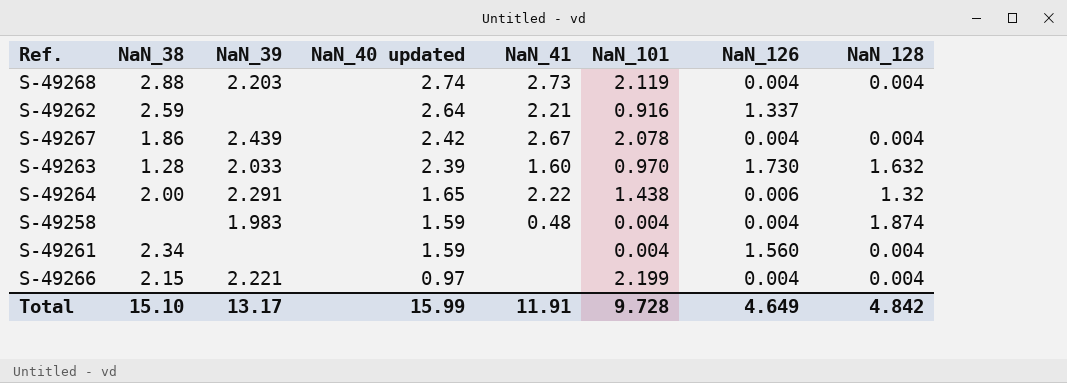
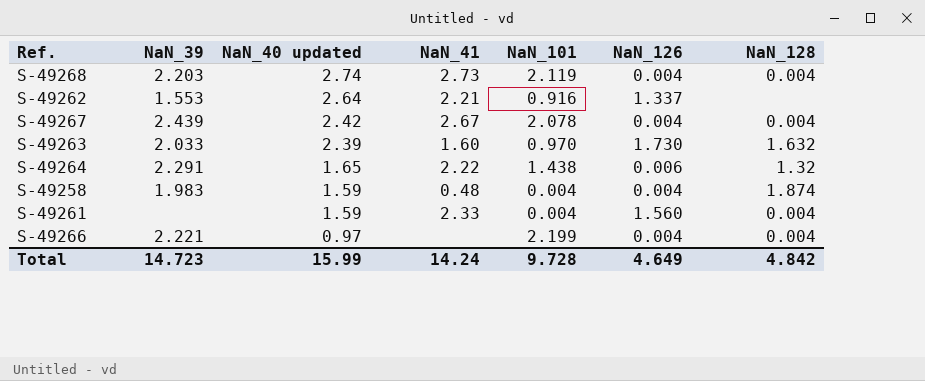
column NaN_38 | position: 2 -> none
S-49262 | NaN_39: none -> 1.553
S-49261 | NaN_41: none -> 2.33
Total | NaN_39: 13.17 -> 14.723
Total | NaN_41: 11.91 -> 14.24

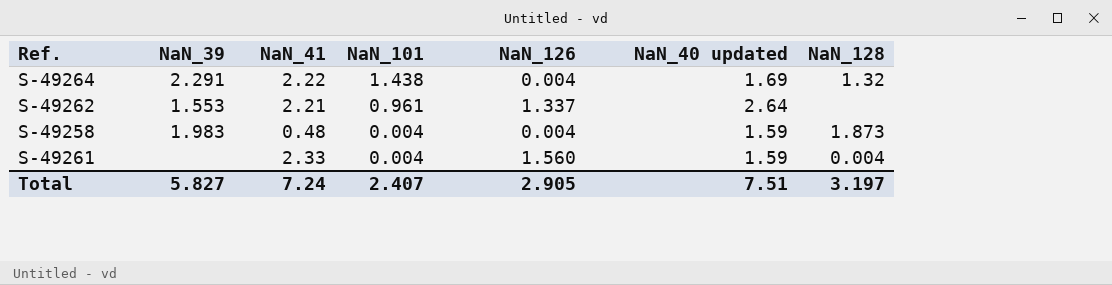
row order: NaN_40 updated descending -> NaN_101 descending
column NaN_40 updated | position: 3 -> 6
row S-49268: 2.203 | 2.74 | 2.73 | 2.119 | 0.004 | 0.004 -> none
row S-49267: 2.439 | 2.42 | 2.67 | 2.078 | 0.004 | 0.004 -> none
row S-49263: 2.033 | 2.39 | 1.60 | 0.970 | 1.730 | 1.632 -> none
row S-49266: 2.221 | 0.97 | none | 2.199 | 0.004 | 0.004 -> none
S-49264 | NaN_126: 0.006 -> 0.004
S-49264 | NaN_40 updated: 1.65 -> 1.69
S-49262 | NaN_101: 0.916 -> 0.961
S-49258 | NaN_128: 1.874 -> 1.873
Total | NaN_39: 14.723 -> 5.827
Total | NaN_41: 14.24 -> 7.24
Total | NaN_101: 9.728 -> 2.407
Total | NaN_126: 4.649 -> 2.905
Total | NaN_40 updated: 15.99 -> 7.51
Total | NaN_128: 4.842 -> 3.197

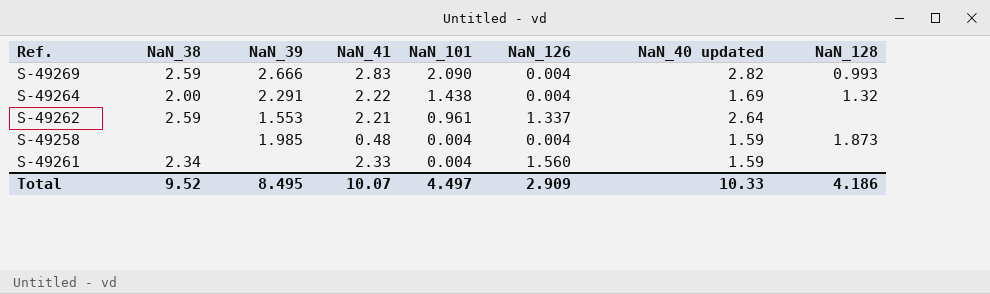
column NaN_38 | position: none -> 2
row S-49269: none -> 2.59 | 2.666 | 2.83 | 2.090 | 0.004 | 2.82 | 0.993
S-49258 | NaN_39: 1.983 -> 1.985
S-49261 | NaN_128: 0.004 -> none
Total | NaN_39: 5.827 -> 8.495
Total | NaN_41: 7.24 -> 10.07
Total | NaN_101: 2.407 -> 4.497
Total | NaN_126: 2.905 -> 2.909
Total | NaN_40 updated: 7.51 -> 10.33
Total | NaN_128: 3.197 -> 4.186

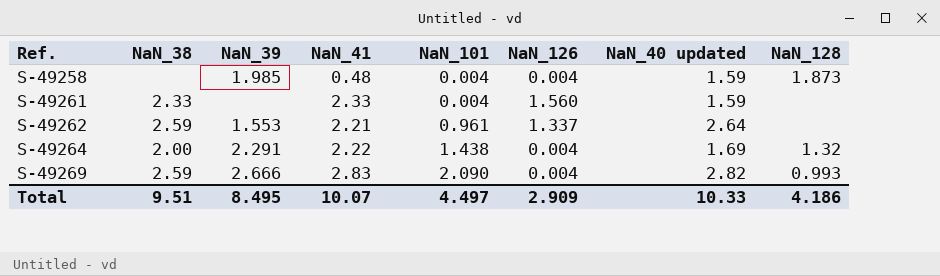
row order: NaN_101 descending -> Ref. ascending
S-49261 | NaN_38: 2.34 -> 2.33
Total | NaN_38: 9.52 -> 9.51

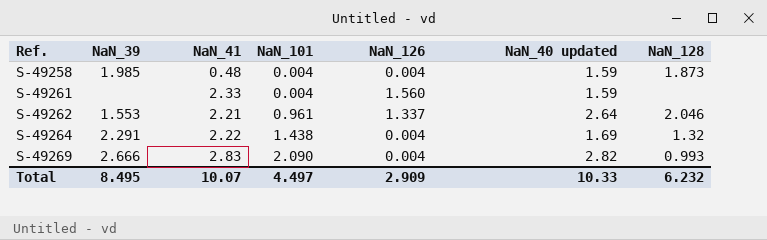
column NaN_38 | position: 2 -> none
S-49262 | NaN_128: none -> 2.046
Total | NaN_128: 4.186 -> 6.232

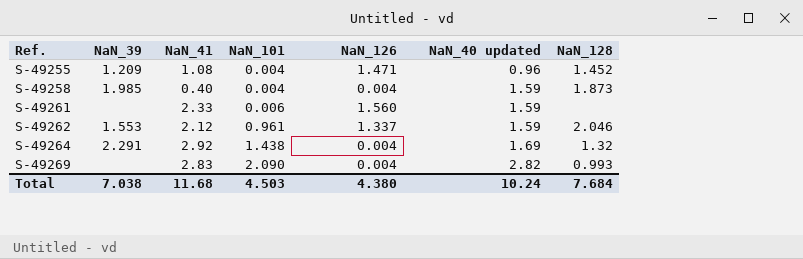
row S-49255: none -> 1.209 | 1.08 | 0.004 | 1.471 | 0.96 | 1.452
S-49258 | NaN_41: 0.48 -> 0.40
S-49261 | NaN_101: 0.004 -> 0.006
S-49262 | NaN_41: 2.21 -> 2.12
S-49262 | NaN_40 updated: 2.64 -> 1.59
S-49264 | NaN_41: 2.22 -> 2.92
S-49269 | NaN_39: 2.666 -> none
Total | NaN_39: 8.495 -> 7.038
Total | NaN_41: 10.07 -> 11.68
Total | NaN_101: 4.497 -> 4.503
Total | NaN_126: 2.909 -> 4.380
Total | NaN_40 updated: 10.33 -> 10.24
Total | NaN_128: 6.232 -> 7.684

